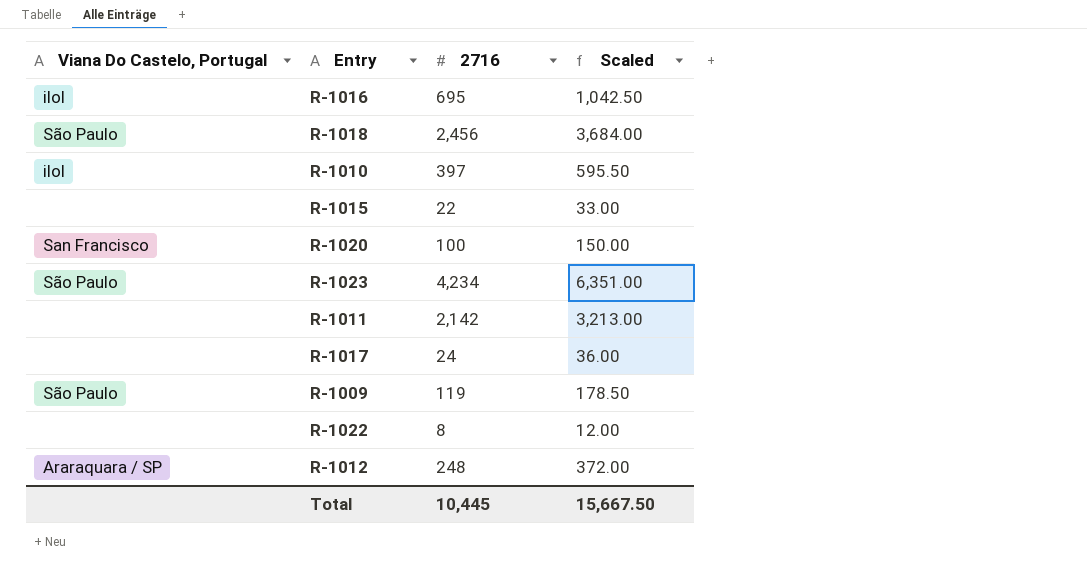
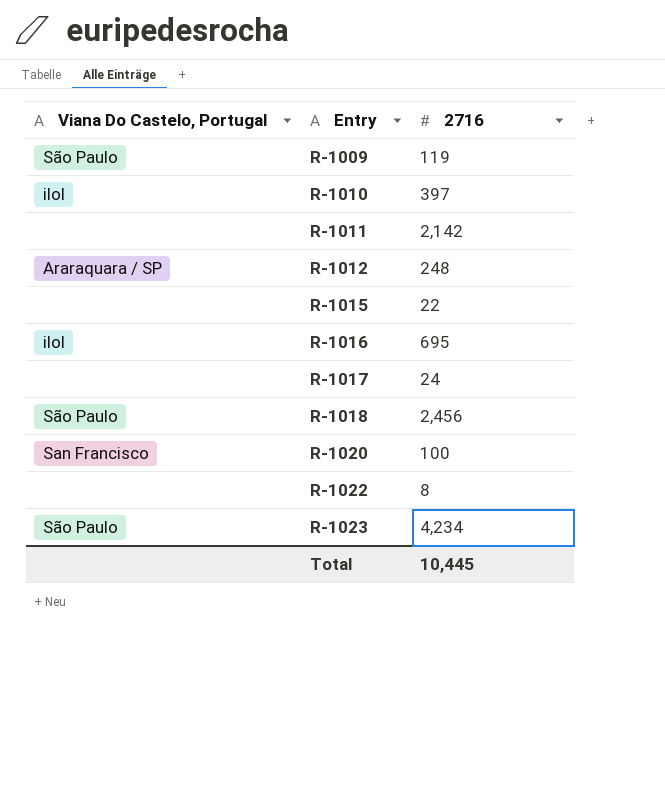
row order: none -> Entry ascending
column Scaled | formula: [2716] * 1.5 -> none

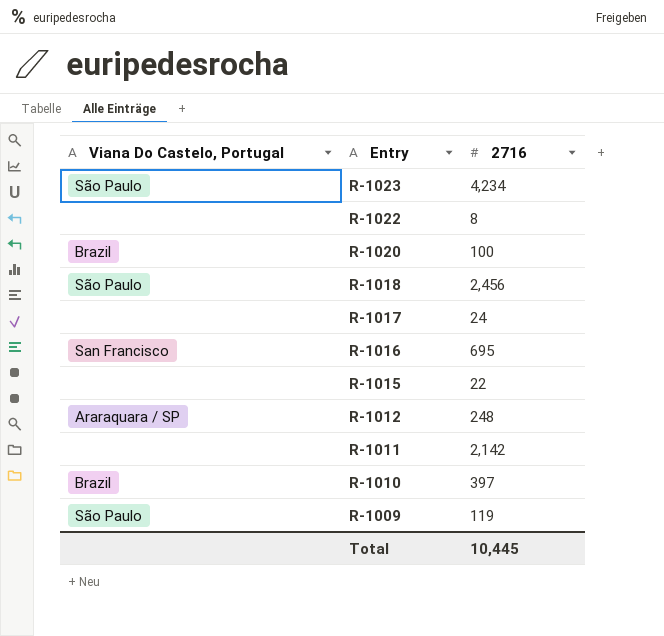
row order: Entry ascending -> Entry descending
R-1020 | Viana Do Castelo, Portugal: San Francisco -> Brazil
R-1016 | Viana Do Castelo, Portugal: ilol -> San Francisco
R-1010 | Viana Do Castelo, Portugal: ilol -> Brazil

